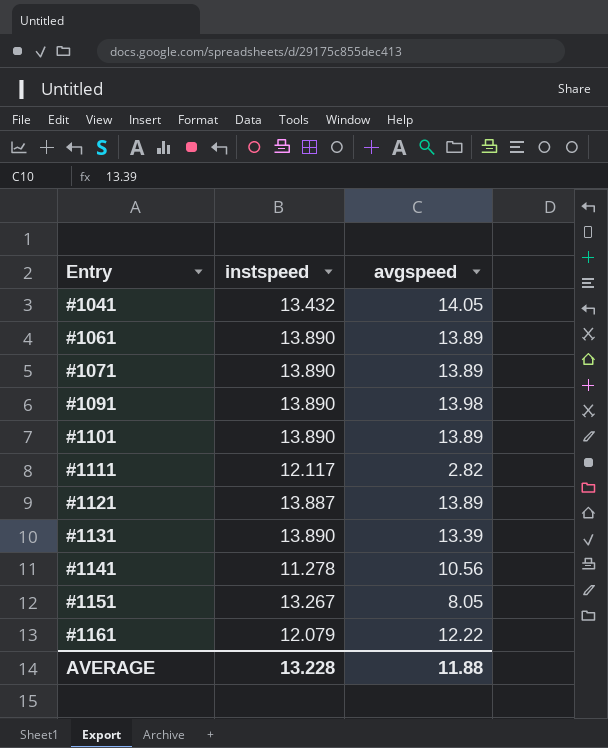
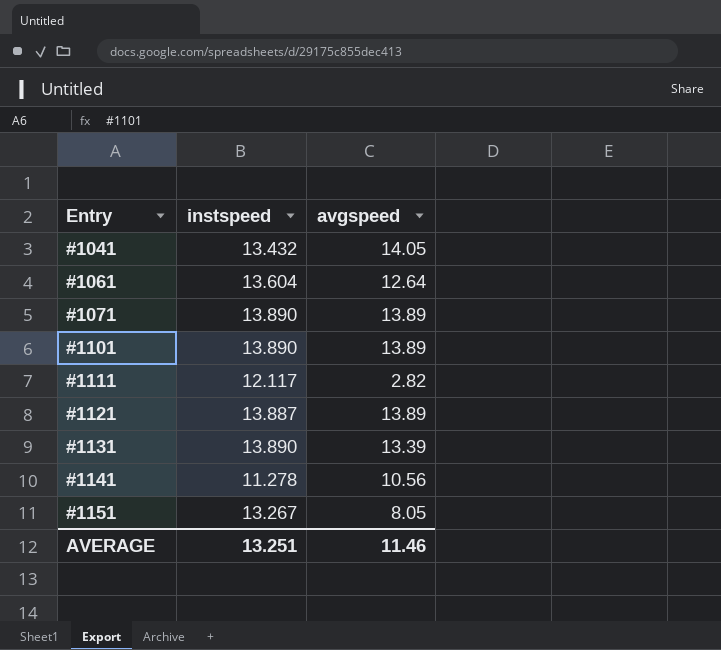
row #1091: 13.890 | 13.98 -> none
row #1161: 12.079 | 12.22 -> none
#1061 | instspeed: 13.890 -> 13.604
#1061 | avgspeed: 13.89 -> 12.64
AVERAGE | instspeed: 13.228 -> 13.251
AVERAGE | avgspeed: 11.88 -> 11.46

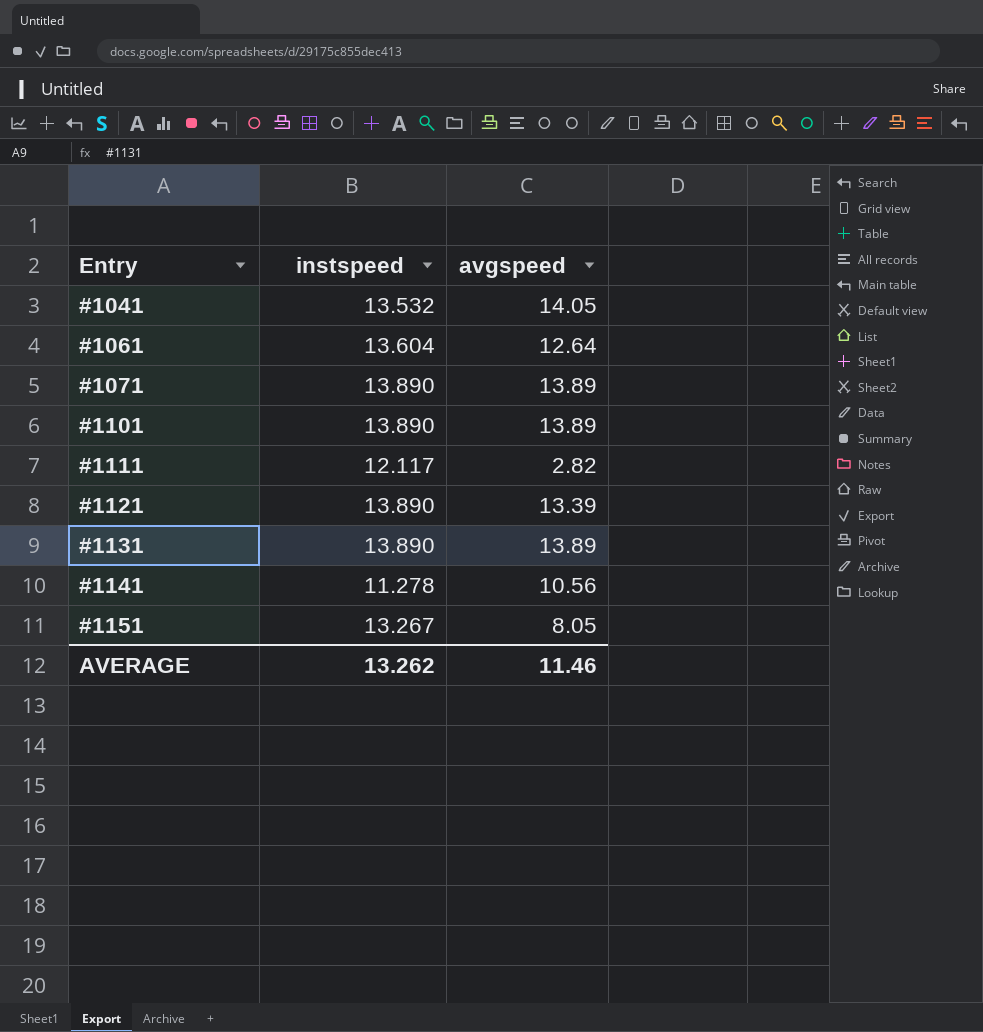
#1041 | instspeed: 13.432 -> 13.532
#1121 | instspeed: 13.887 -> 13.890
#1121 | avgspeed: 13.89 -> 13.39
#1131 | avgspeed: 13.39 -> 13.89
AVERAGE | instspeed: 13.251 -> 13.262

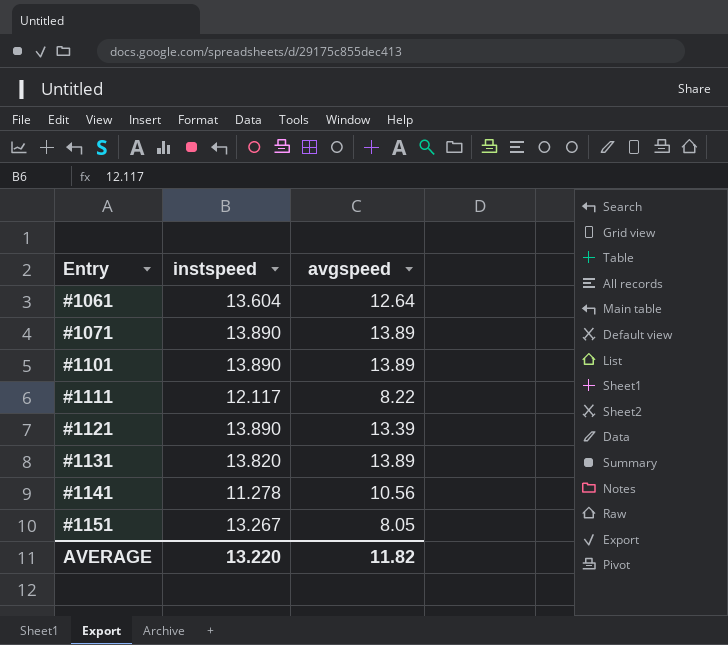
row #1041: 13.532 | 14.05 -> none
#1111 | avgspeed: 2.82 -> 8.22
#1131 | instspeed: 13.890 -> 13.820
AVERAGE | instspeed: 13.262 -> 13.220
AVERAGE | avgspeed: 11.46 -> 11.82

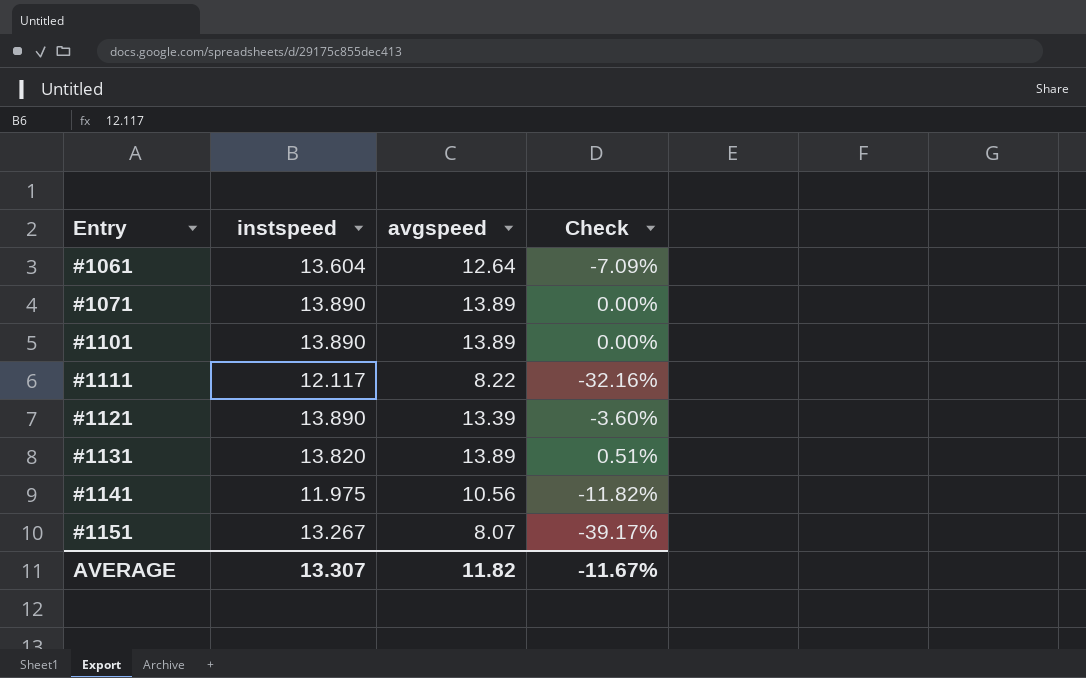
column Check | formula: none -> ([avgspeed] - [instspeed]) / [instspeed]
#1141 | instspeed: 11.278 -> 11.975
#1151 | avgspeed: 8.05 -> 8.07
AVERAGE | instspeed: 13.220 -> 13.307

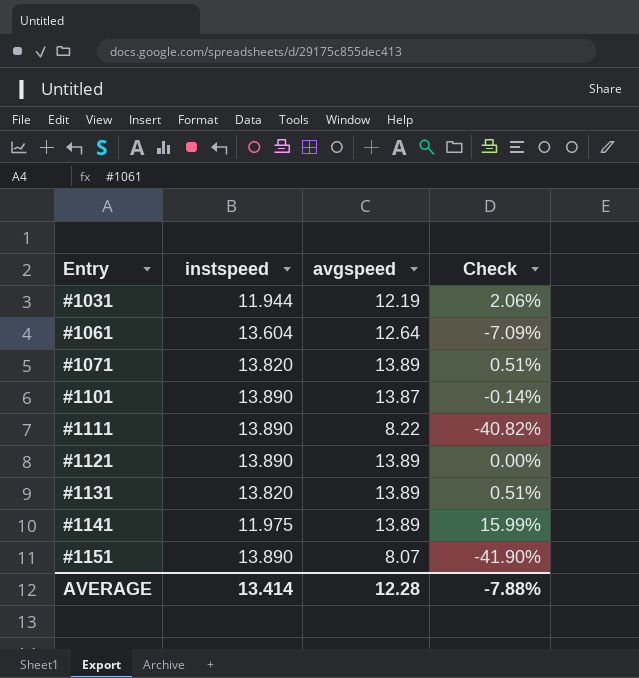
row #1031: none -> 11.944 | 12.19 | 2.06%
#1071 | instspeed: 13.890 -> 13.820
#1071 | Check: 0.00% -> 0.51%
#1101 | avgspeed: 13.89 -> 13.87
#1101 | Check: 0.00% -> -0.14%
#1111 | instspeed: 12.117 -> 13.890
#1111 | Check: -32.16% -> -40.82%
#1121 | avgspeed: 13.39 -> 13.89
#1121 | Check: -3.60% -> 0.00%
#1141 | avgspeed: 10.56 -> 13.89
#1141 | Check: -11.82% -> 15.99%
#1151 | instspeed: 13.267 -> 13.890
#1151 | Check: -39.17% -> -41.90%
AVERAGE | instspeed: 13.307 -> 13.414
AVERAGE | avgspeed: 11.82 -> 12.28
AVERAGE | Check: -11.67% -> -7.88%

